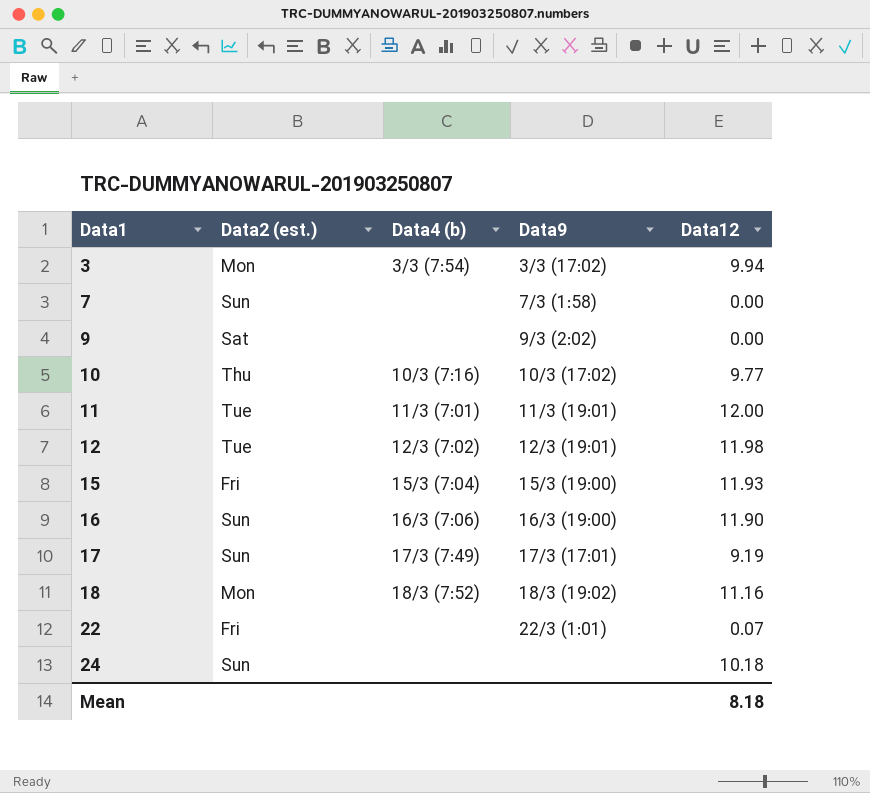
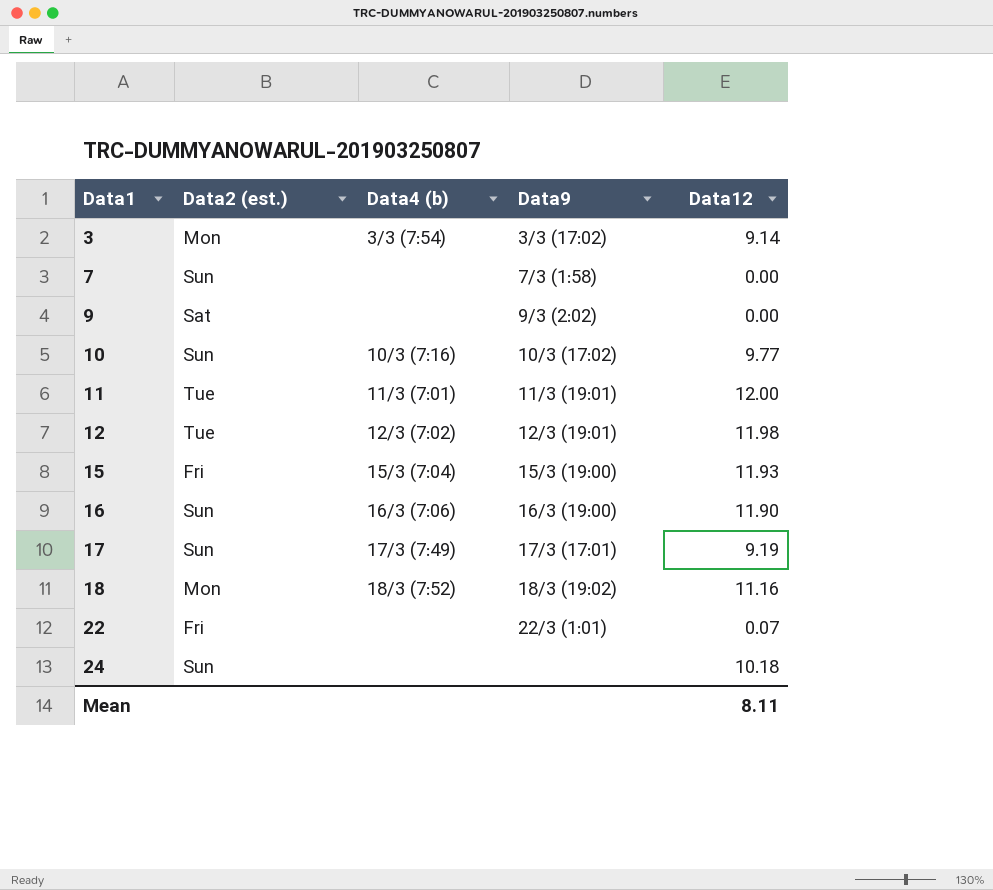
3 | Data12: 9.94 -> 9.14
10 | Data2 (est.): Thu -> Sun
Mean | Data12: 8.18 -> 8.11

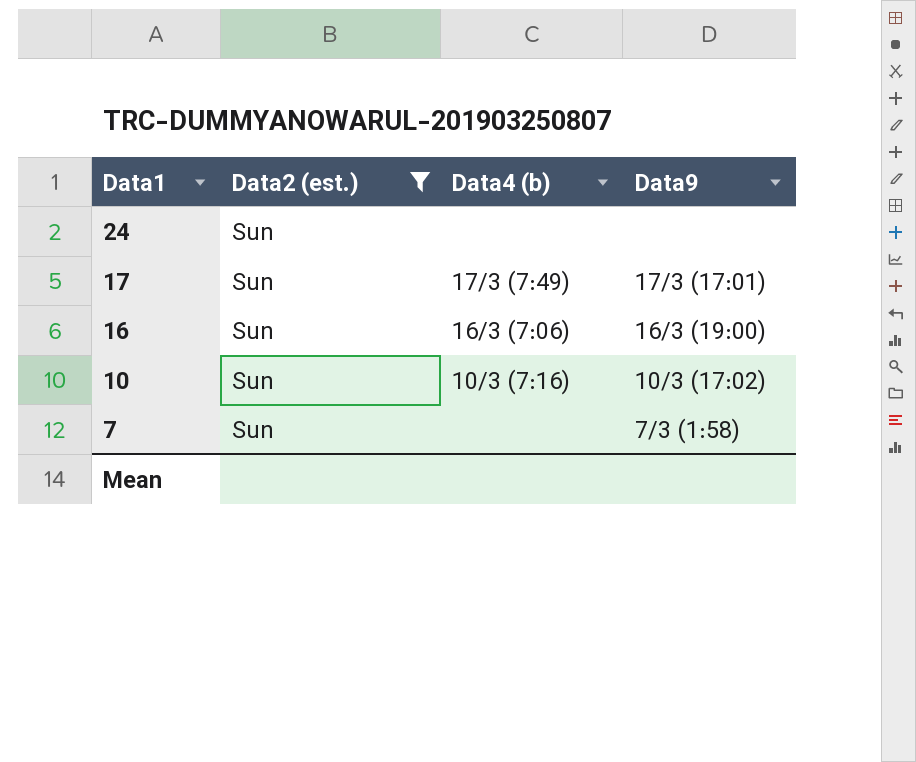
filter: none -> Data2 (est.) = Sun
row order: Data1 ascending -> Data1 descending
column Data12 | position: 5 -> none

